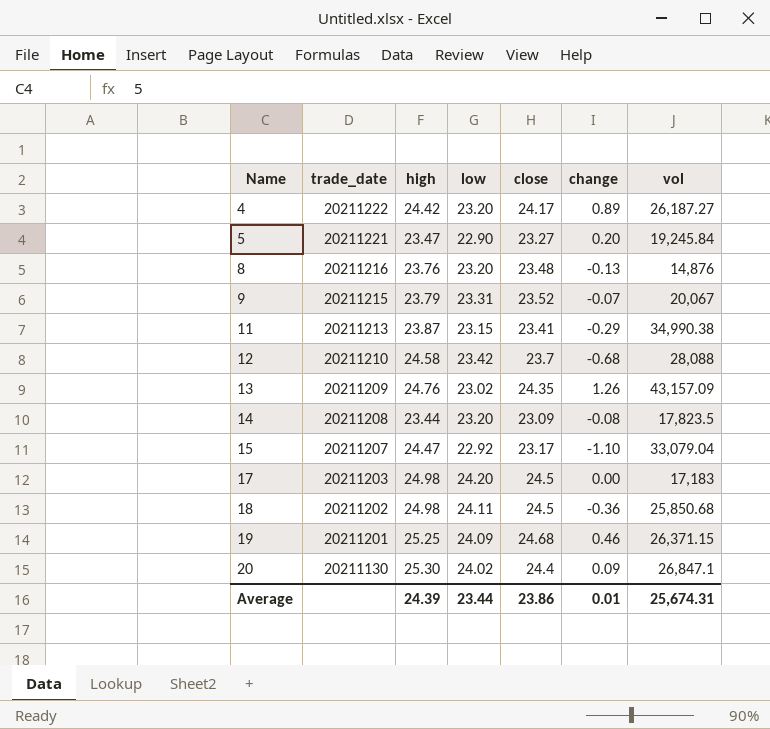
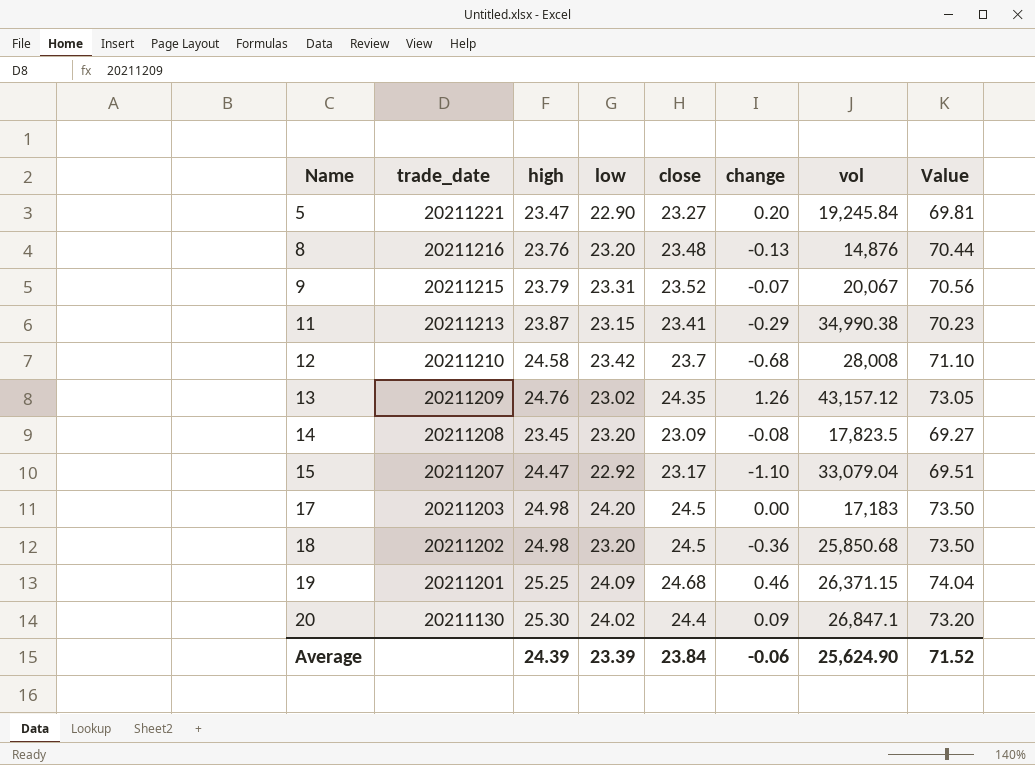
column Value | formula: none -> [close] * 3
row 4: 20211222 | 24.42 | 23.20 | 24.17 | 0.89 | 26,187.27 -> none
12 | vol: 28,088 -> 28,008
13 | vol: 43,157.09 -> 43,157.12
14 | high: 23.44 -> 23.45
18 | low: 24.11 -> 23.20
Average | low: 23.44 -> 23.39
Average | close: 23.86 -> 23.84
Average | change: 0.01 -> -0.06
Average | vol: 25,674.31 -> 25,624.90

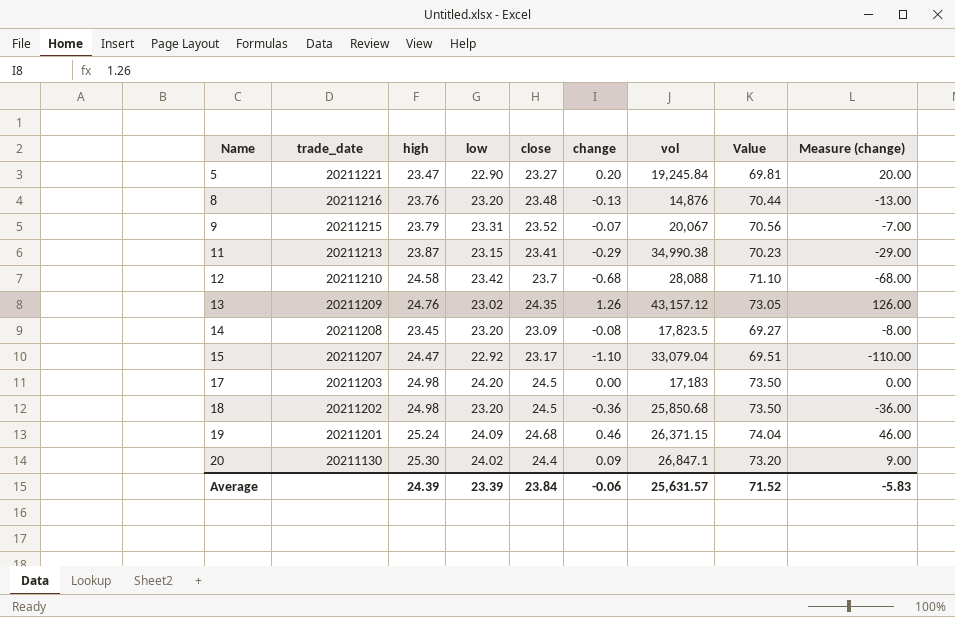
column Measure (change) | formula: none -> [change] * 100
12 | vol: 28,008 -> 28,088
19 | high: 25.25 -> 25.24
Average | vol: 25,624.90 -> 25,631.57

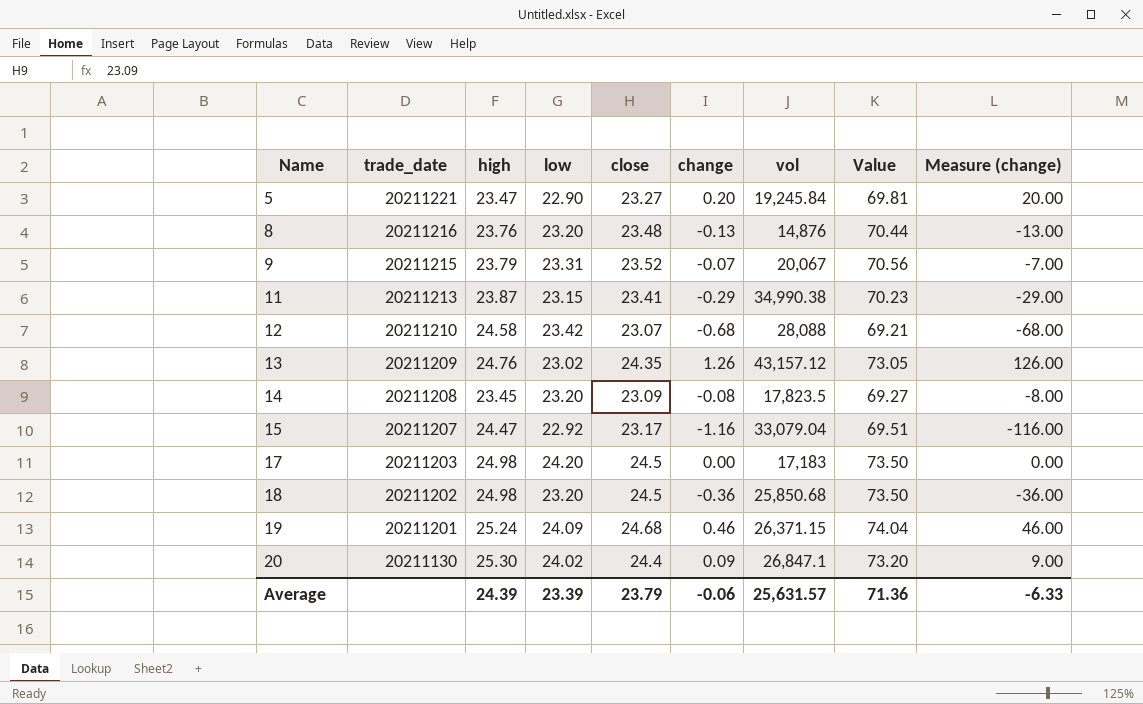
12 | close: 23.7 -> 23.07
12 | Value: 71.10 -> 69.21
15 | change: -1.10 -> -1.16
15 | Measure (change): -110.00 -> -116.00
Average | close: 23.84 -> 23.79
Average | Value: 71.52 -> 71.36
Average | Measure (change): -5.83 -> -6.33

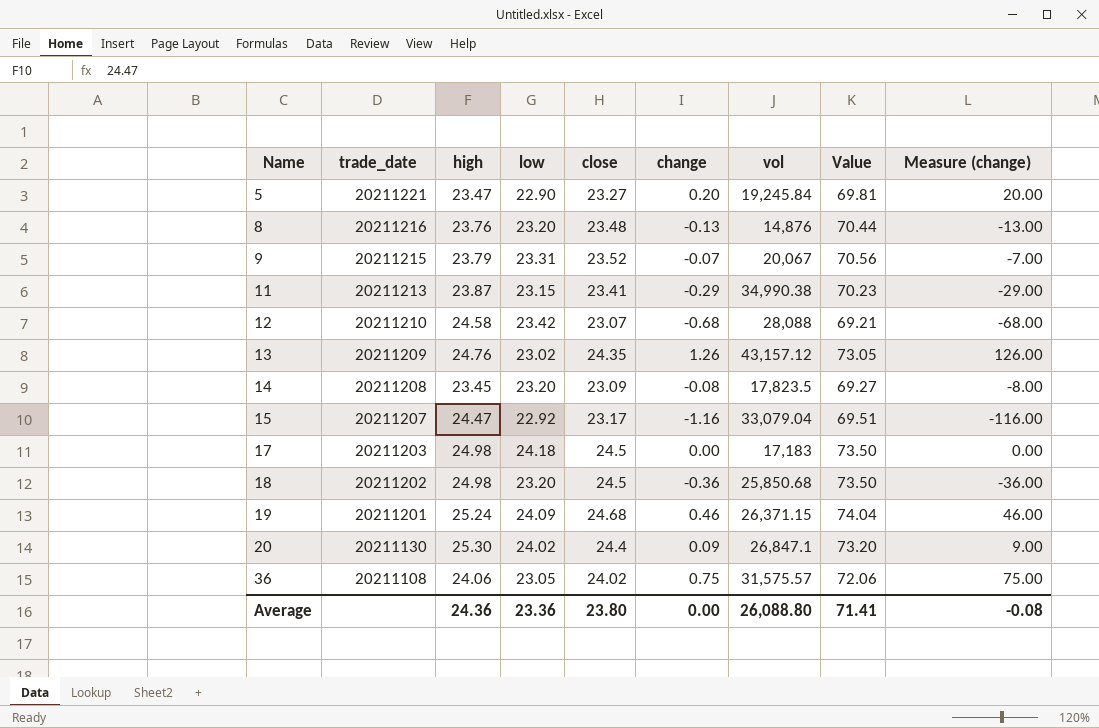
17 | low: 24.20 -> 24.18
row 36: none -> 20211108 | 24.06 | 23.05 | 24.02 | 0.75 | 31,575.57 | 72.06 | 75.00
Average | high: 24.39 -> 24.36
Average | low: 23.39 -> 23.36
Average | close: 23.79 -> 23.80
Average | change: -0.06 -> 0.00
Average | vol: 25,631.57 -> 26,088.80
Average | Value: 71.36 -> 71.41
Average | Measure (change): -6.33 -> -0.08

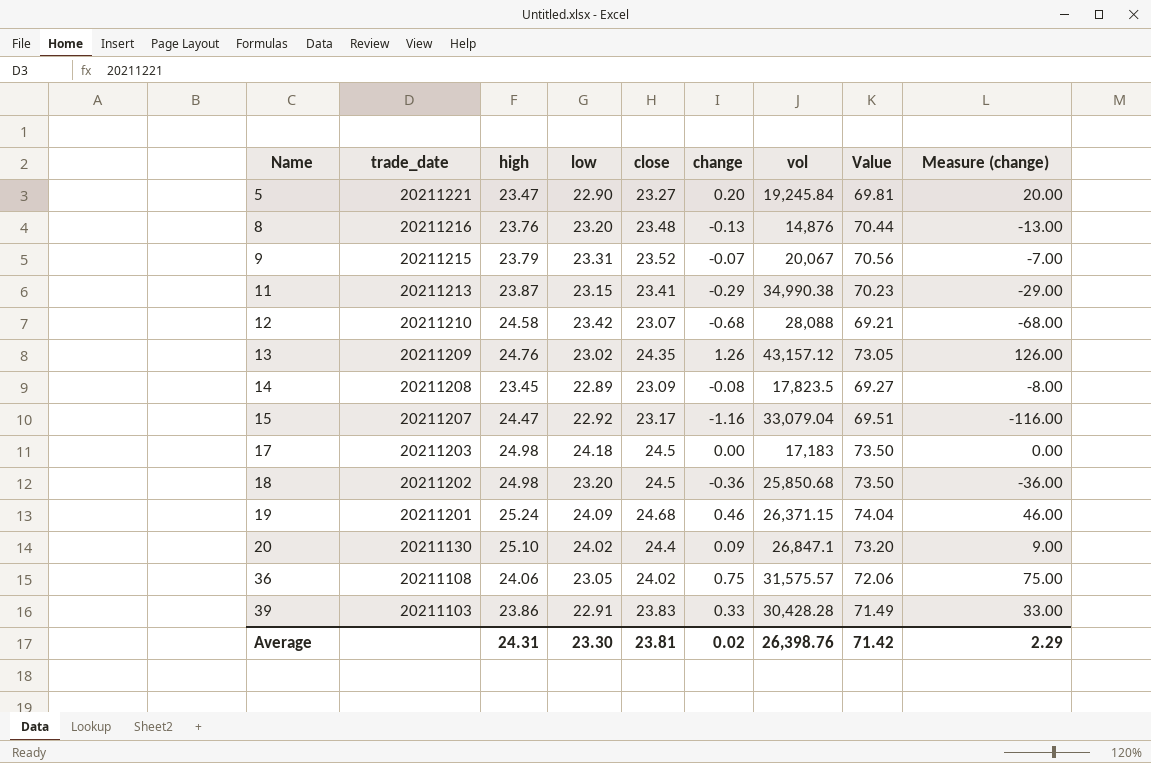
14 | low: 23.20 -> 22.89
20 | high: 25.30 -> 25.10
row 39: none -> 20211103 | 23.86 | 22.91 | 23.83 | 0.33 | 30,428.28 | 71.49 | 33.00
Average | high: 24.36 -> 24.31
Average | low: 23.36 -> 23.30
Average | close: 23.80 -> 23.81
Average | change: 0.00 -> 0.02
Average | vol: 26,088.80 -> 26,398.76
Average | Value: 71.41 -> 71.42
Average | Measure (change): -0.08 -> 2.29

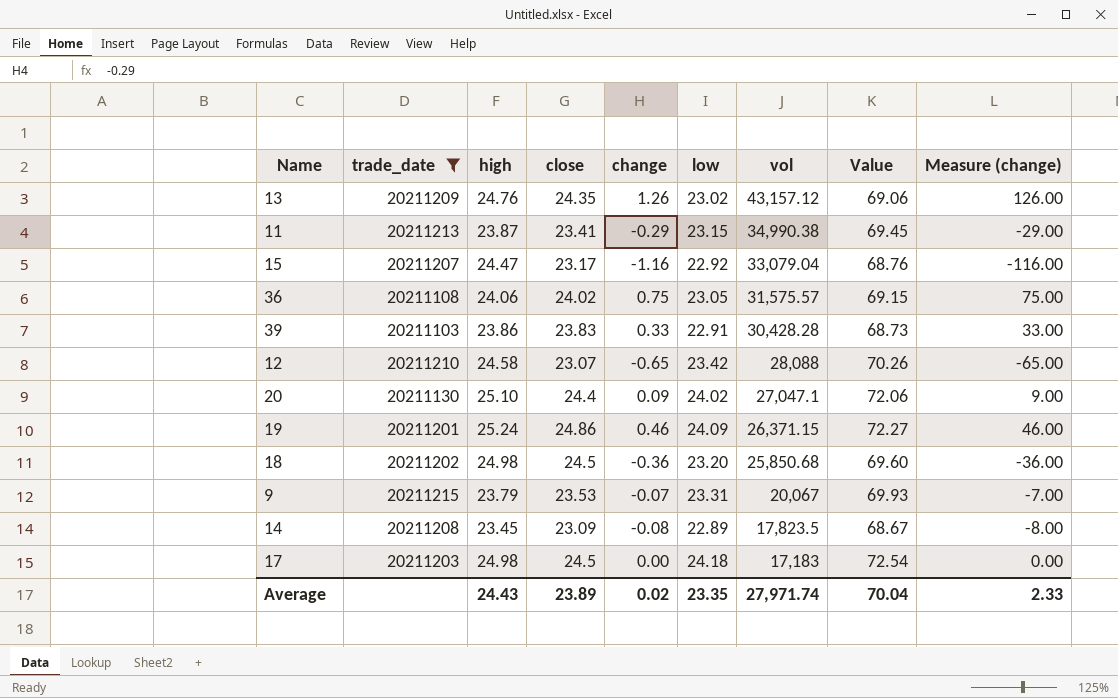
filter: none -> trade_date <= 20211215
row order: Name ascending -> vol descending
column low | position: 4 -> 6
column Value | formula: [close] * 3 -> [low] * 3
12 | change: -0.68 -> -0.65
12 | Measure (change): -68.00 -> -65.00
20 | vol: 26,847.1 -> 27,047.1
19 | close: 24.68 -> 24.86
9 | close: 23.52 -> 23.53
Average | high: 24.31 -> 24.43
Average | close: 23.81 -> 23.89
Average | low: 23.30 -> 23.35
Average | vol: 26,398.76 -> 27,971.74
Average | Value: 71.42 -> 70.04
Average | Measure (change): 2.29 -> 2.33

